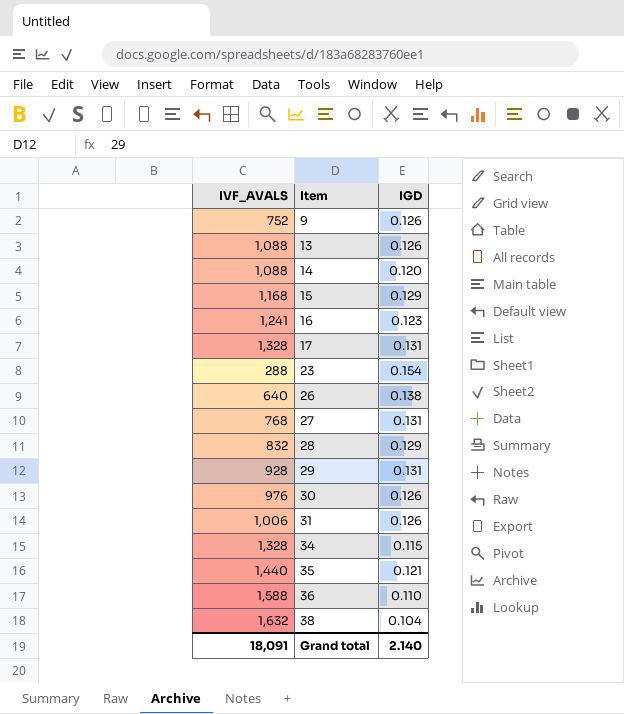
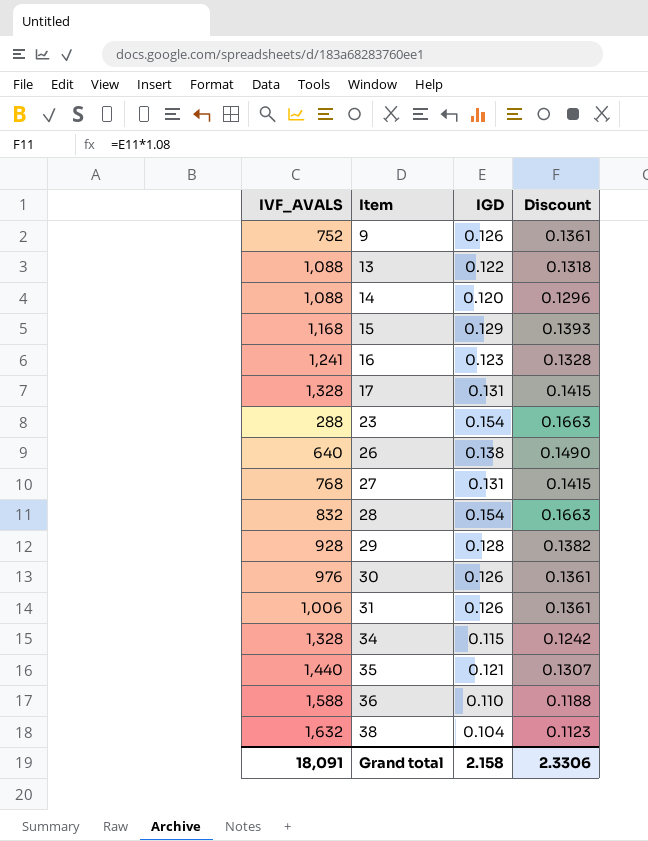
column Discount | formula: none -> [IGD] * 1.08
13 | IGD: 0.126 -> 0.122
28 | IGD: 0.129 -> 0.154
29 | IGD: 0.131 -> 0.128
Grand total | IGD: 2.140 -> 2.158

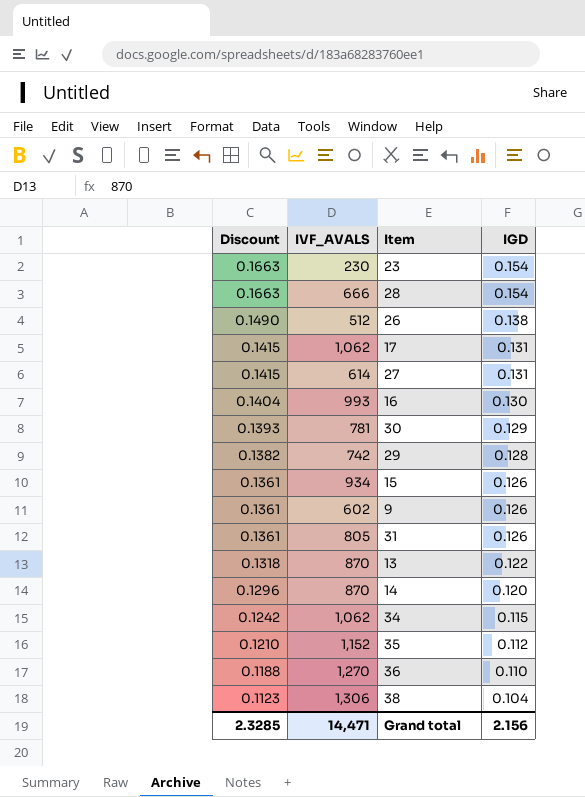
row order: Item ascending -> Discount descending
column Discount | position: 4 -> 1
23 | IVF_AVALS: 288 -> 230
28 | IVF_AVALS: 832 -> 666
26 | IVF_AVALS: 640 -> 512
17 | IVF_AVALS: 1,328 -> 1,062
27 | IVF_AVALS: 768 -> 614
16 | Discount: 0.1328 -> 0.1404
16 | IVF_AVALS: 1,241 -> 993
16 | IGD: 0.123 -> 0.130
30 | Discount: 0.1361 -> 0.1393
30 | IVF_AVALS: 976 -> 781
30 | IGD: 0.126 -> 0.129
29 | IVF_AVALS: 928 -> 742
15 | Discount: 0.1393 -> 0.1361
15 | IVF_AVALS: 1,168 -> 934
15 | IGD: 0.129 -> 0.126
9 | IVF_AVALS: 752 -> 602
31 | IVF_AVALS: 1,006 -> 805
13 | IVF_AVALS: 1,088 -> 870
14 | IVF_AVALS: 1,088 -> 870
34 | IVF_AVALS: 1,328 -> 1,062
35 | Discount: 0.1307 -> 0.1210
35 | IVF_AVALS: 1,440 -> 1,152
35 | IGD: 0.121 -> 0.112
36 | IVF_AVALS: 1,588 -> 1,270
38 | IVF_AVALS: 1,632 -> 1,306
Grand total | Discount: 2.3306 -> 2.3285
Grand total | IVF_AVALS: 18,091 -> 14,471
Grand total | IGD: 2.158 -> 2.156

